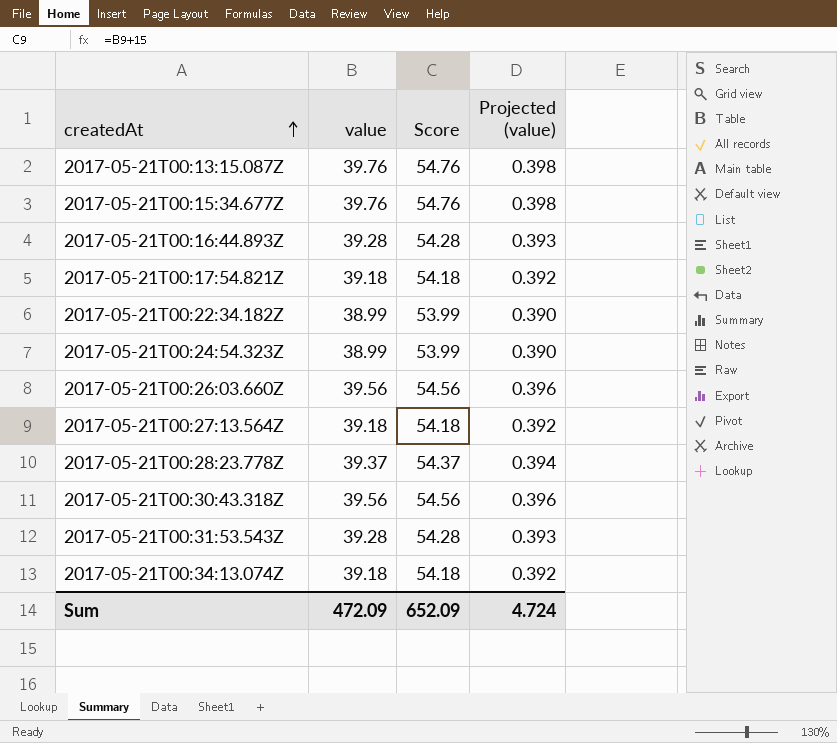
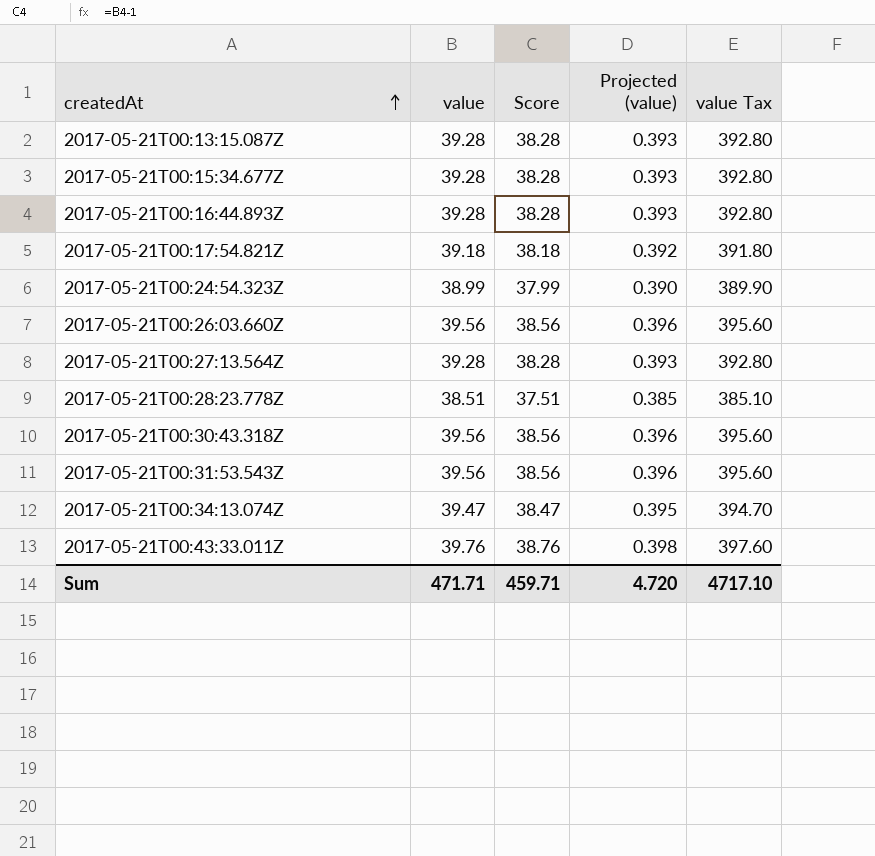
column Score | formula: [value] + 15 -> [value] - 1
column value Tax | formula: none -> [value] * 10
row 2017-05-21T00:22:34.182Z: 38.99 | 53.99 | 0.390 -> none
2017-05-21T00:13:15.087Z | value: 39.76 -> 39.28
2017-05-21T00:13:15.087Z | Projected (value): 0.398 -> 0.393
2017-05-21T00:15:34.677Z | value: 39.76 -> 39.28
2017-05-21T00:15:34.677Z | Projected (value): 0.398 -> 0.393
2017-05-21T00:27:13.564Z | value: 39.18 -> 39.28
2017-05-21T00:27:13.564Z | Projected (value): 0.392 -> 0.393
2017-05-21T00:28:23.778Z | value: 39.37 -> 38.51
2017-05-21T00:28:23.778Z | Projected (value): 0.394 -> 0.385
2017-05-21T00:31:53.543Z | value: 39.28 -> 39.56
2017-05-21T00:31:53.543Z | Projected (value): 0.393 -> 0.396
2017-05-21T00:34:13.074Z | value: 39.18 -> 39.47
2017-05-21T00:34:13.074Z | Projected (value): 0.392 -> 0.395
row 2017-05-21T00:43:33.011Z: none -> 39.76 | 38.76 | 0.398 | 397.60
Sum | value: 472.09 -> 471.71
Sum | Score: 652.09 -> 459.71
Sum | Projected (value): 4.724 -> 4.720

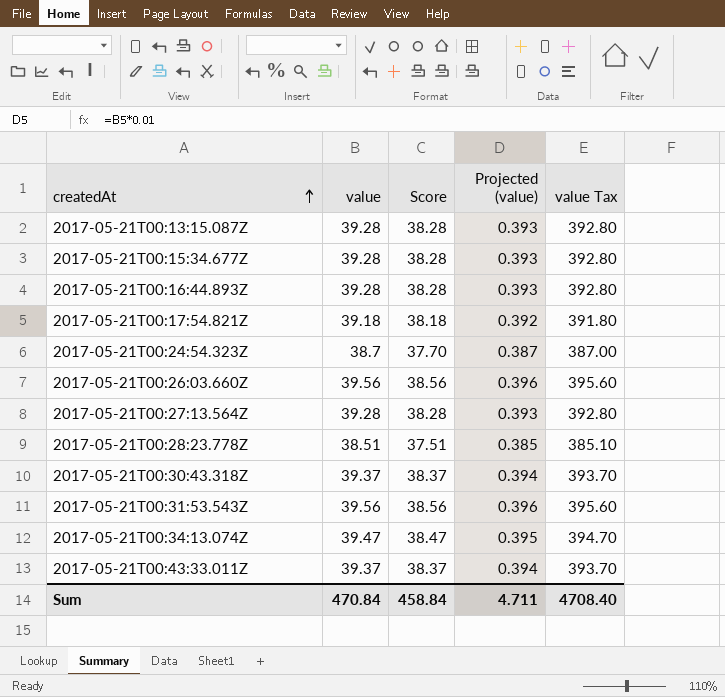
2017-05-21T00:24:54.323Z | value: 38.99 -> 38.7
2017-05-21T00:24:54.323Z | Score: 37.99 -> 37.70
2017-05-21T00:24:54.323Z | Projected (value): 0.390 -> 0.387
2017-05-21T00:24:54.323Z | value Tax: 389.90 -> 387.00
2017-05-21T00:30:43.318Z | value: 39.56 -> 39.37
2017-05-21T00:30:43.318Z | Score: 38.56 -> 38.37
2017-05-21T00:30:43.318Z | Projected (value): 0.396 -> 0.394
2017-05-21T00:30:43.318Z | value Tax: 395.60 -> 393.70
2017-05-21T00:43:33.011Z | value: 39.76 -> 39.37
2017-05-21T00:43:33.011Z | Score: 38.76 -> 38.37
2017-05-21T00:43:33.011Z | Projected (value): 0.398 -> 0.394
2017-05-21T00:43:33.011Z | value Tax: 397.60 -> 393.70
Sum | value: 471.71 -> 470.84
Sum | Score: 459.71 -> 458.84
Sum | Projected (value): 4.720 -> 4.711
Sum | value Tax: 4717.10 -> 4708.40

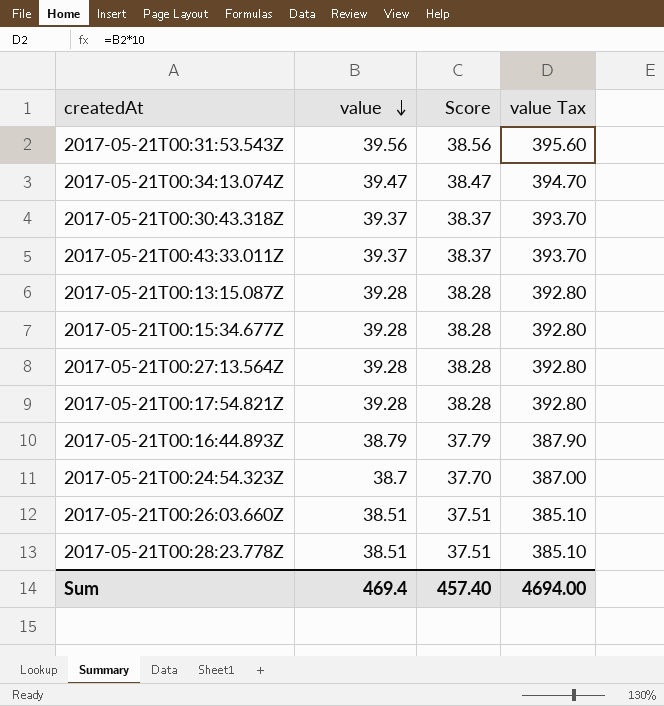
row order: createdAt ascending -> value descending
column Projected (value) | formula: [value] * 0.01 -> none
2017-05-21T00:17:54.821Z | value: 39.18 -> 39.28
2017-05-21T00:17:54.821Z | Score: 38.18 -> 38.28
2017-05-21T00:17:54.821Z | value Tax: 391.80 -> 392.80
2017-05-21T00:16:44.893Z | value: 39.28 -> 38.79
2017-05-21T00:16:44.893Z | Score: 38.28 -> 37.79
2017-05-21T00:16:44.893Z | value Tax: 392.80 -> 387.90
2017-05-21T00:26:03.660Z | value: 39.56 -> 38.51
2017-05-21T00:26:03.660Z | Score: 38.56 -> 37.51
2017-05-21T00:26:03.660Z | value Tax: 395.60 -> 385.10
Sum | value: 470.84 -> 469.4
Sum | Score: 458.84 -> 457.40
Sum | value Tax: 4708.40 -> 4694.00

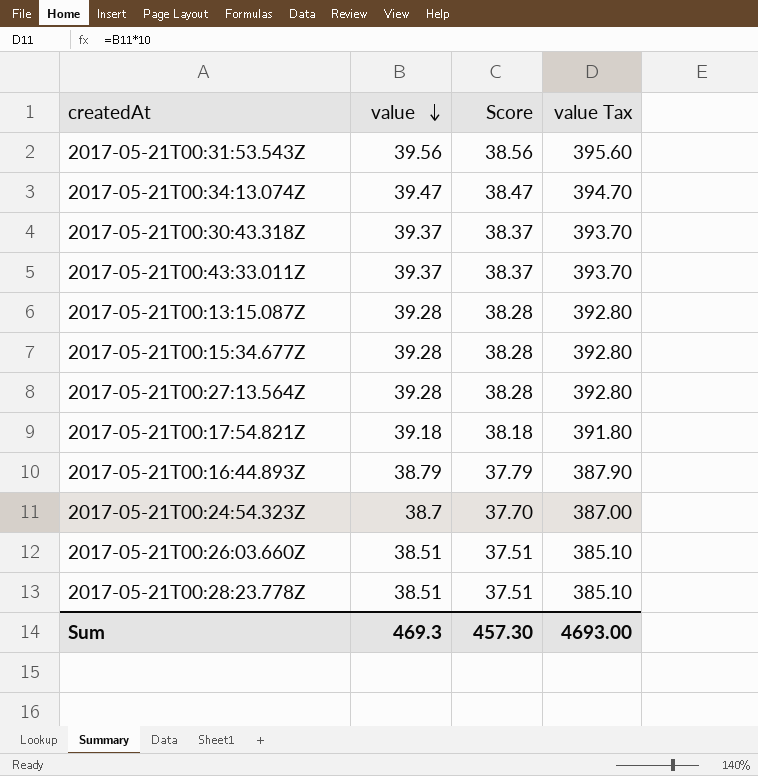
2017-05-21T00:17:54.821Z | value: 39.28 -> 39.18
2017-05-21T00:17:54.821Z | Score: 38.28 -> 38.18
2017-05-21T00:17:54.821Z | value Tax: 392.80 -> 391.80
Sum | value: 469.4 -> 469.3
Sum | Score: 457.40 -> 457.30
Sum | value Tax: 4694.00 -> 4693.00

